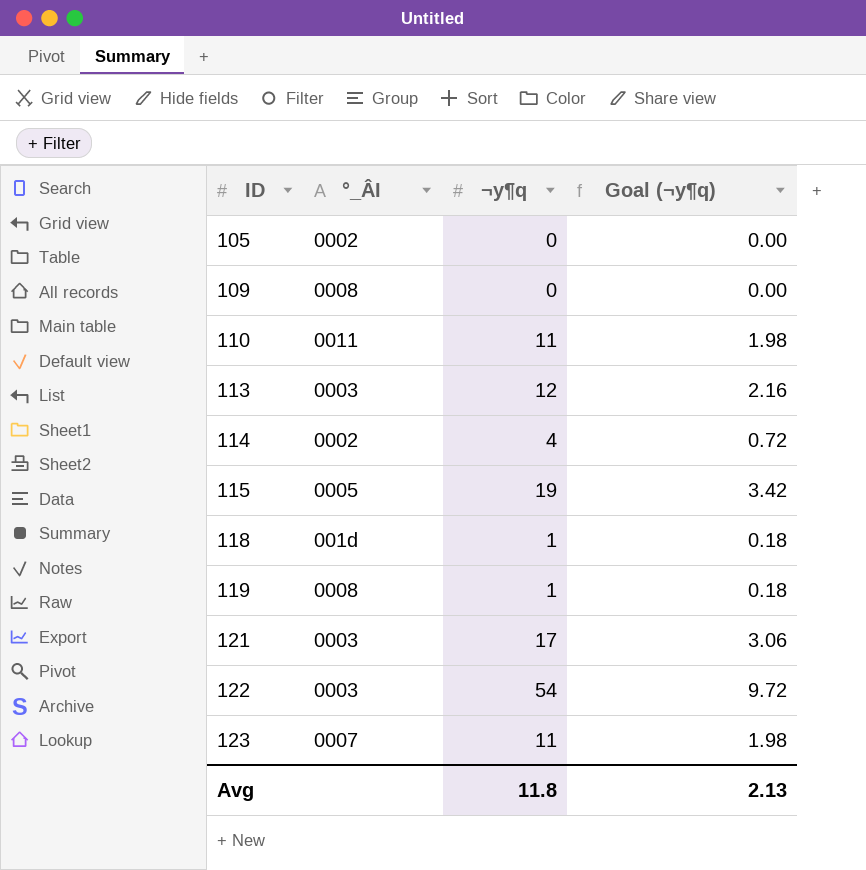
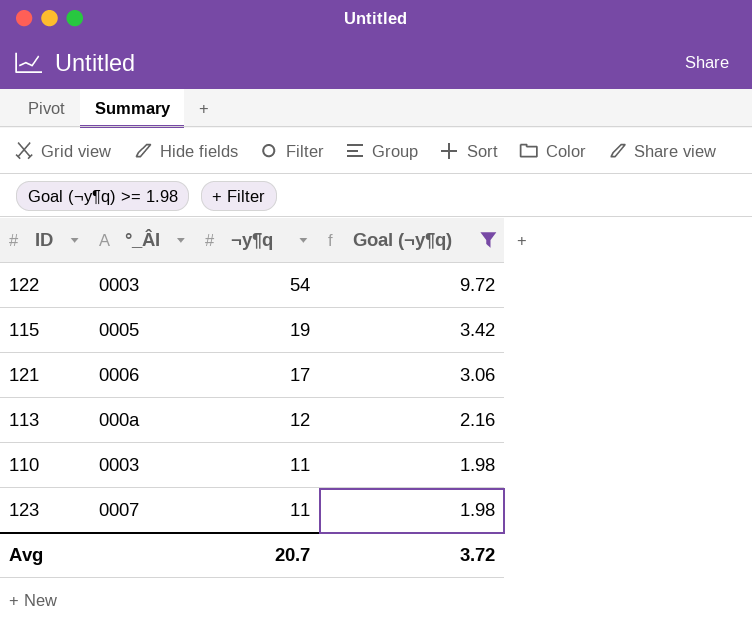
filter: none -> Goal (¬y¶q) >= 1.98
row order: ID ascending -> ¬y¶q descending
121 | °_ÂI: 0003 -> 0006
113 | °_ÂI: 0003 -> 000a
110 | °_ÂI: 0011 -> 0003
Avg | ¬y¶q: 11.8 -> 20.7
Avg | Goal (¬y¶q): 2.13 -> 3.72

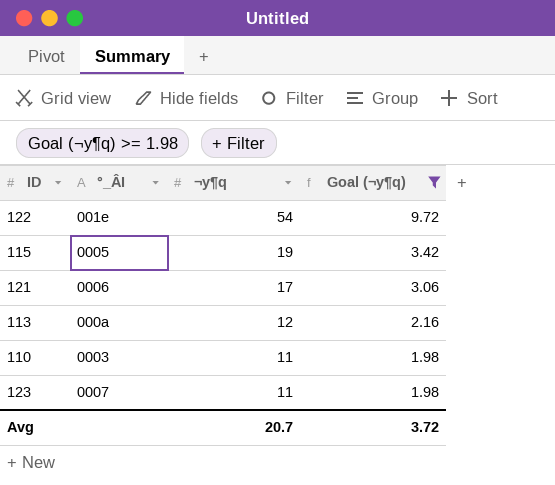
122 | °_ÂI: 0003 -> 001e

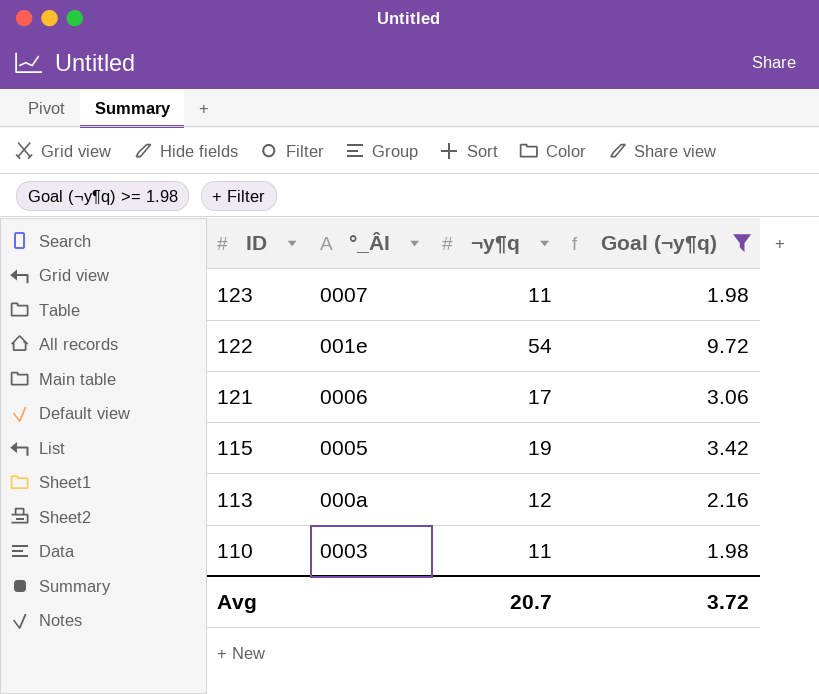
row order: ¬y¶q descending -> ID descending

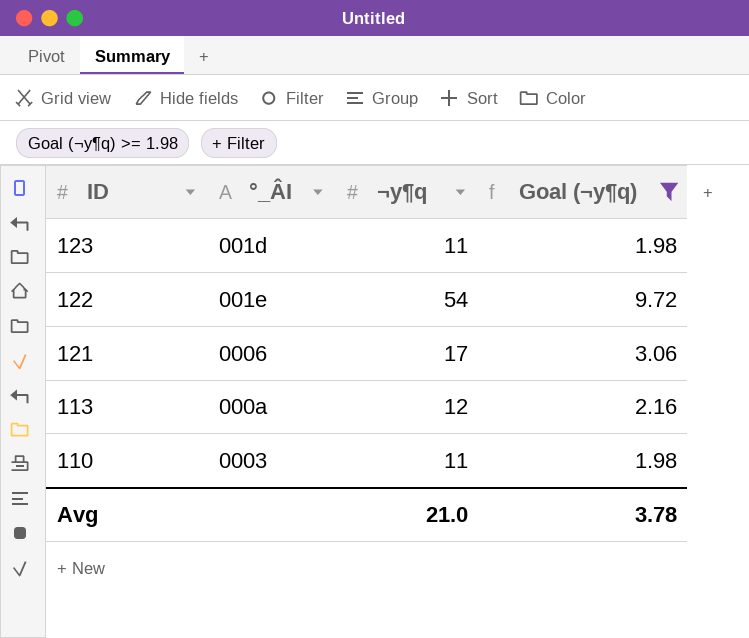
row 115: 0005 | 19 | 3.42 -> none
123 | °_ÂI: 0007 -> 001d
Avg | ¬y¶q: 20.7 -> 21.0
Avg | Goal (¬y¶q): 3.72 -> 3.78

